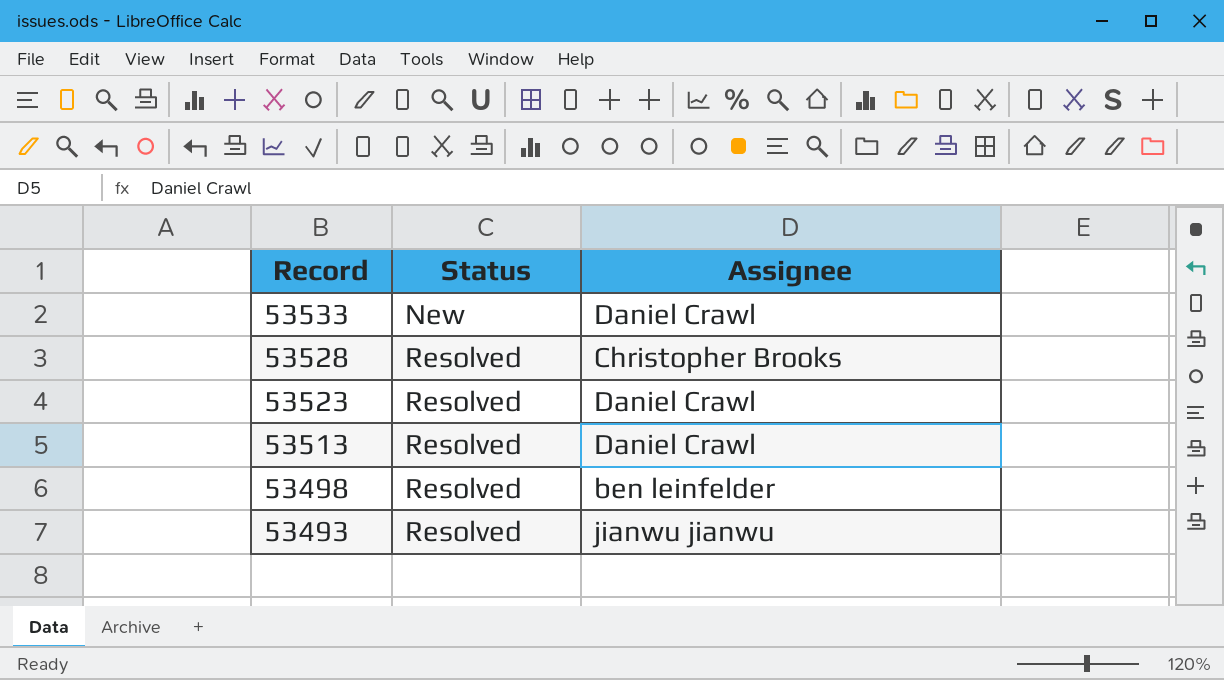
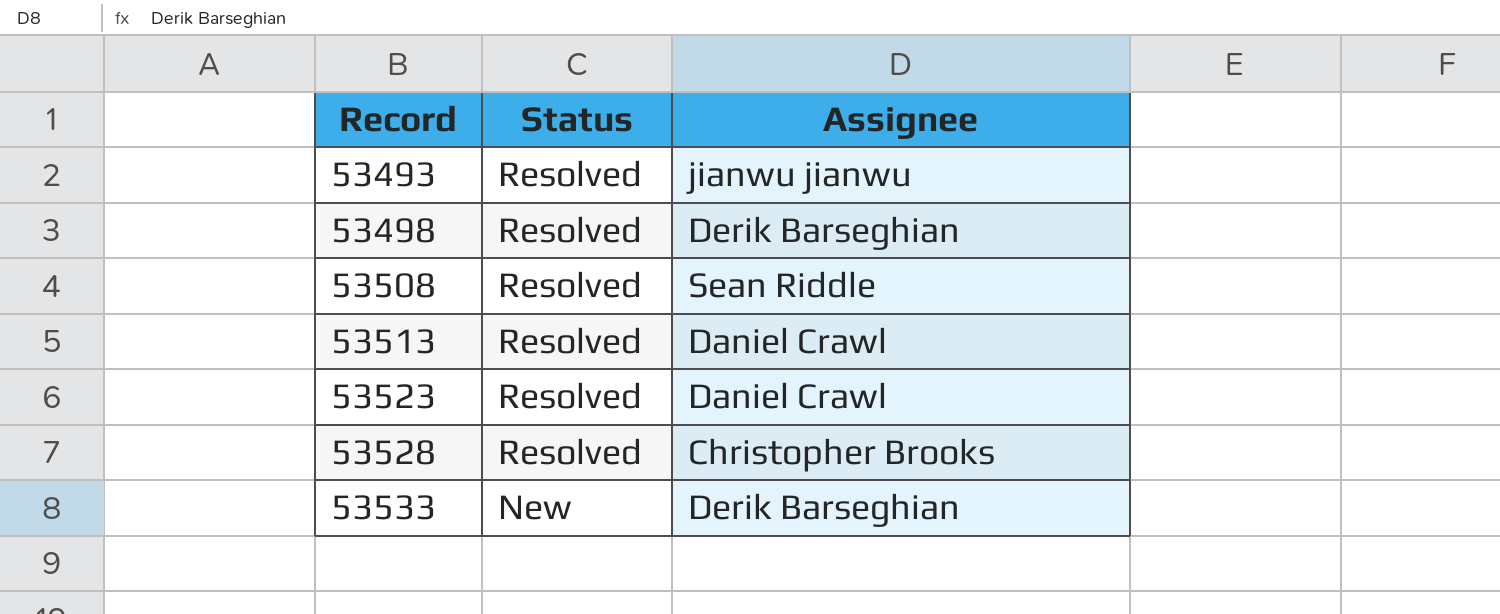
row order: Record descending -> Record ascending
53498 | Assignee: ben leinfelder -> Derik Barseghian
row 53508: none -> Resolved | Sean Riddle
53533 | Assignee: Daniel Crawl -> Derik Barseghian

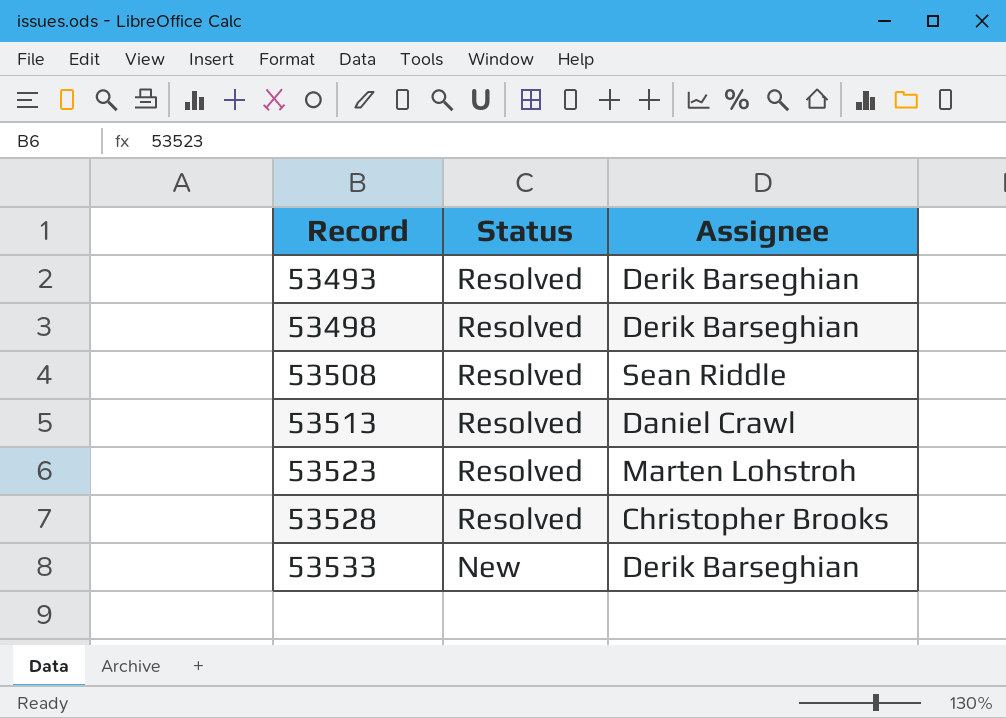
53493 | Assignee: jianwu jianwu -> Derik Barseghian
53523 | Assignee: Daniel Crawl -> Marten Lohstroh

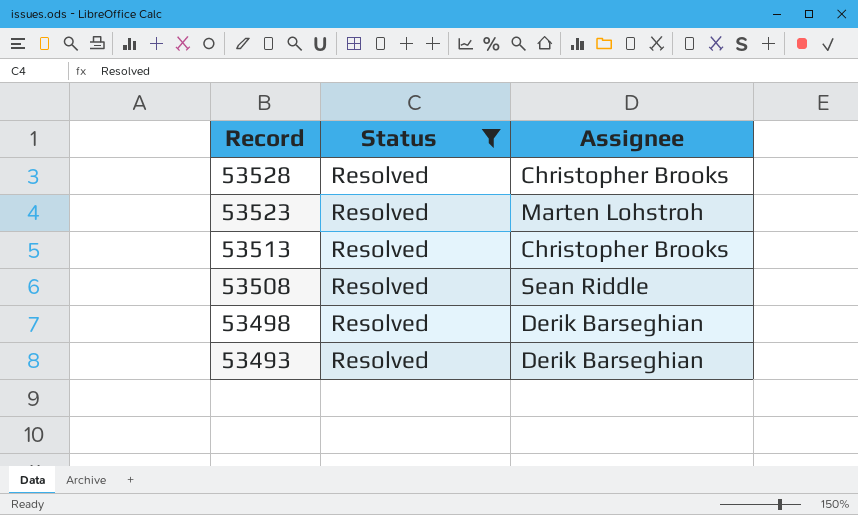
filter: none -> Status = Resolved
row order: Record ascending -> Record descending
53513 | Assignee: Daniel Crawl -> Christopher Brooks

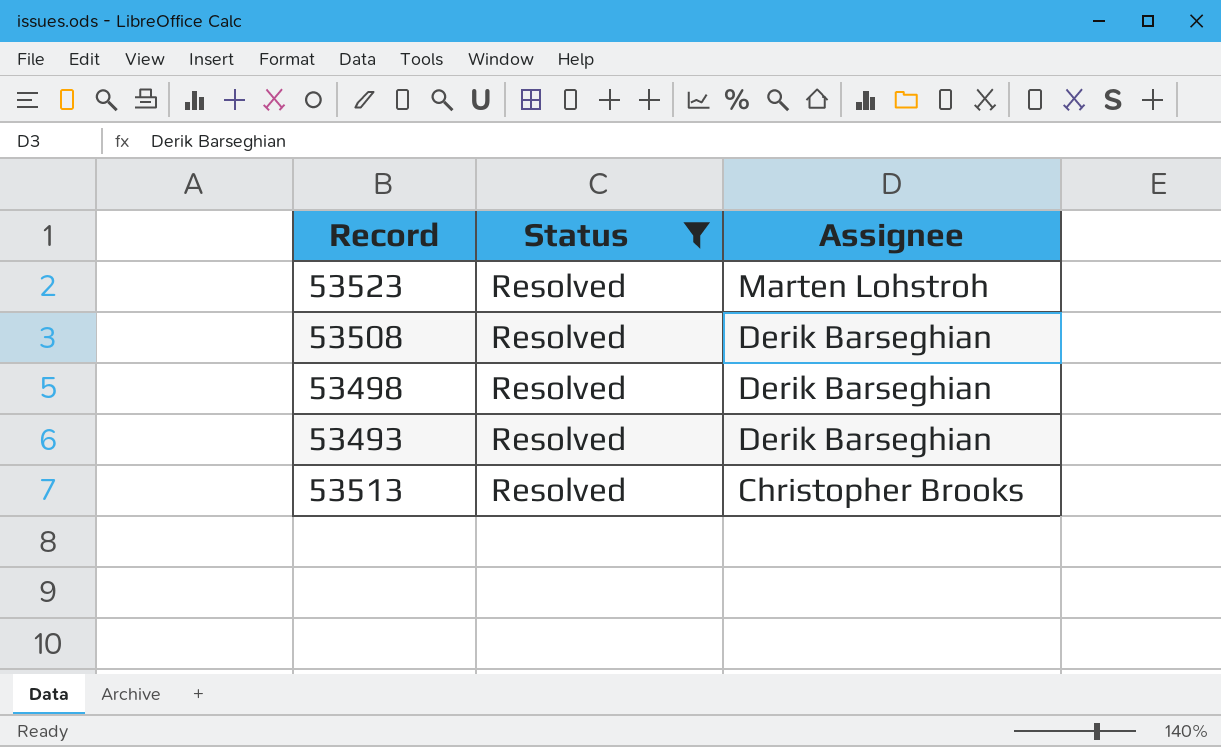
row order: Record descending -> Assignee descending
row 53528: Resolved | Christopher Brooks -> none
53508 | Assignee: Sean Riddle -> Derik Barseghian

